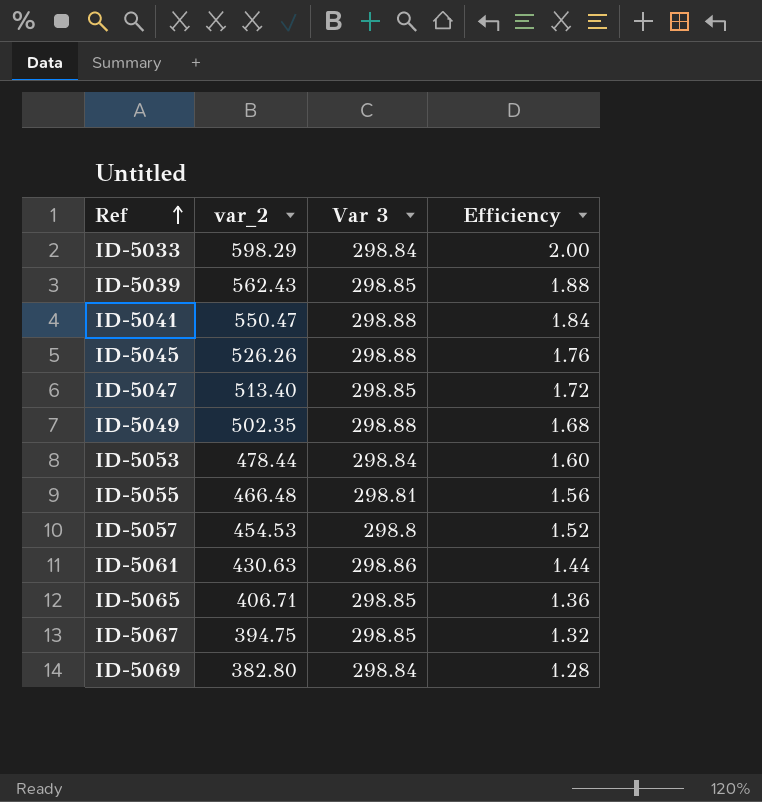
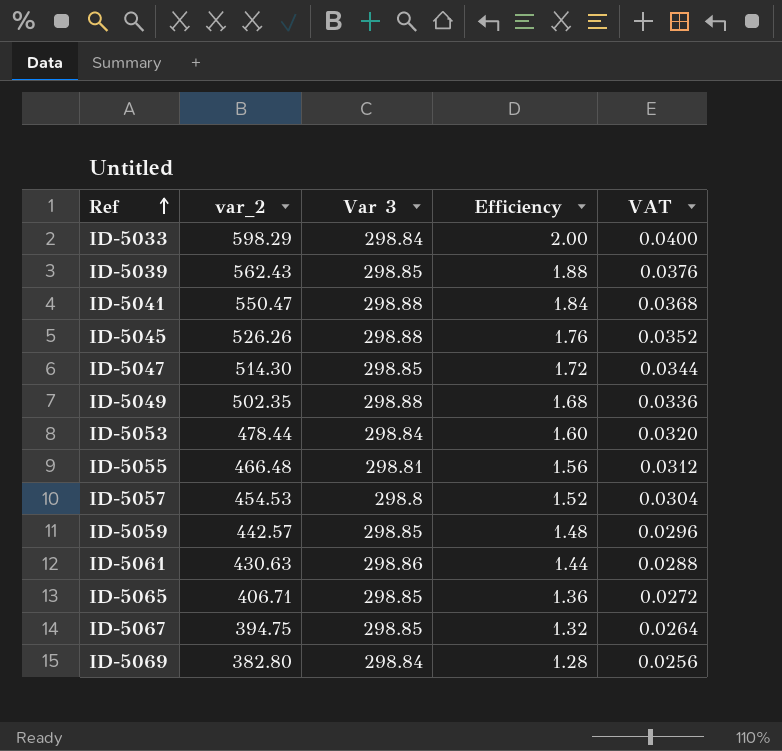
column VAT | formula: none -> [Efficiency] * 0.02
ID-5047 | var_2: 513.40 -> 514.30
row ID-5059: none -> 442.57 | 298.85 | 1.48 | 0.0296

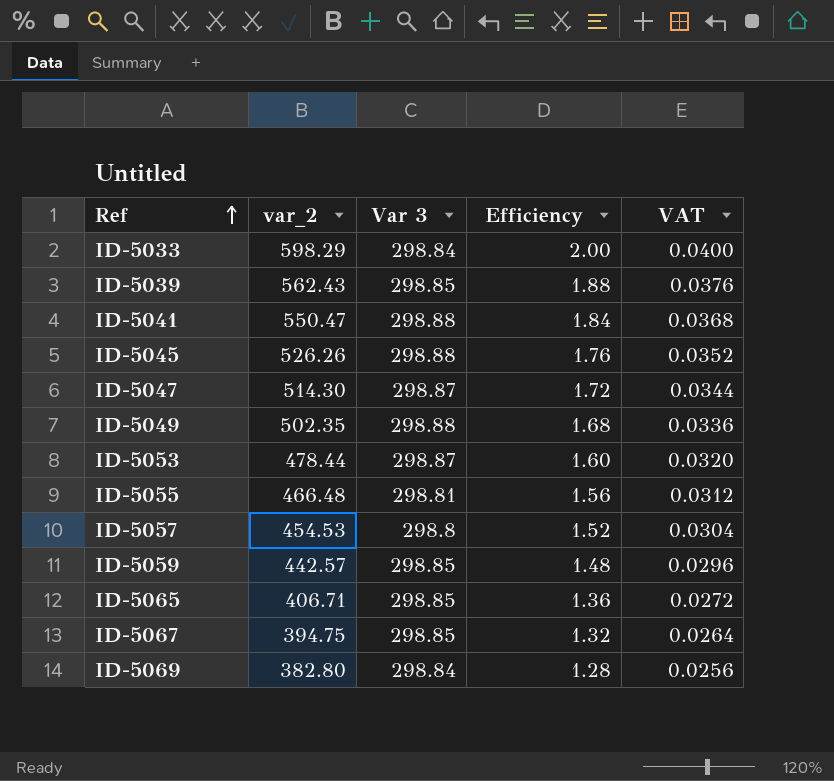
row ID-5061: 430.63 | 298.86 | 1.44 | 0.0288 -> none
ID-5047 | Var 3: 298.85 -> 298.87
ID-5053 | Var 3: 298.84 -> 298.87

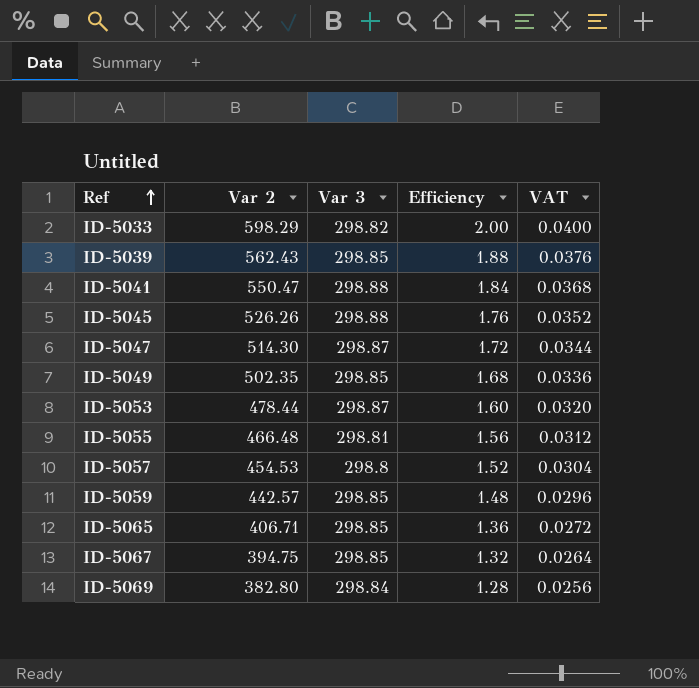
column name: var_2 -> Var 2
ID-5033 | Var 3: 298.84 -> 298.82
ID-5049 | Var 3: 298.88 -> 298.85

